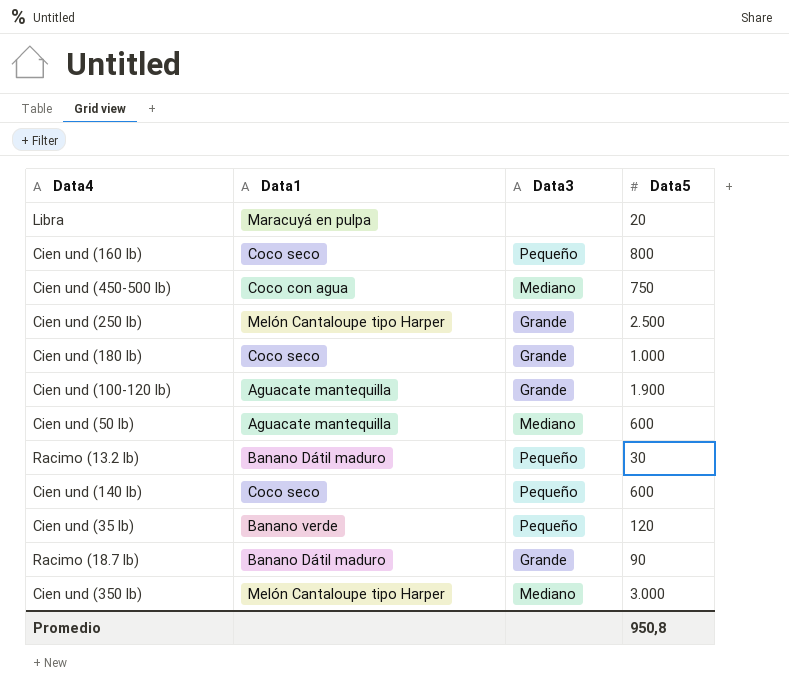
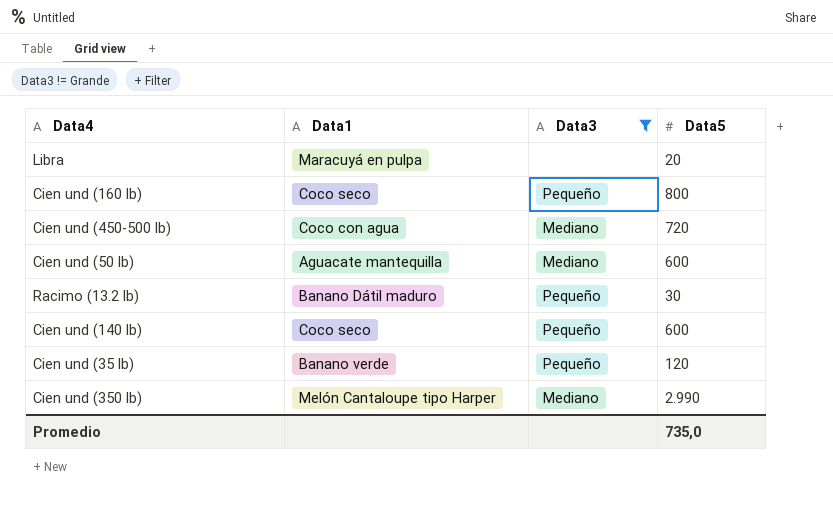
filter: none -> Data3 != Grande
Cien und (450-500 lb) | Data5: 750 -> 720
Cien und (350 lb) | Data5: 3.000 -> 2.990
Promedio | Data5: 950,8 -> 735,0

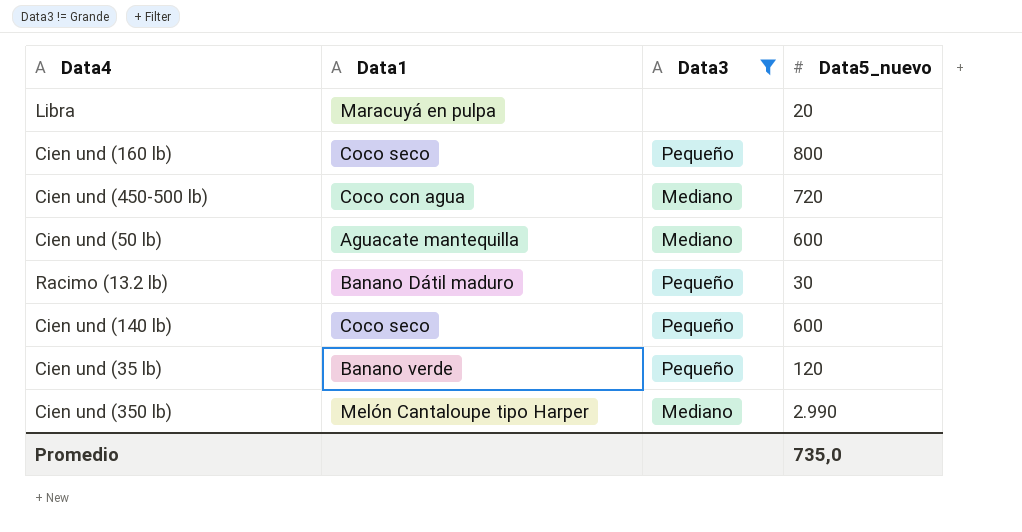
column name: Data5 -> Data5_nuevo

